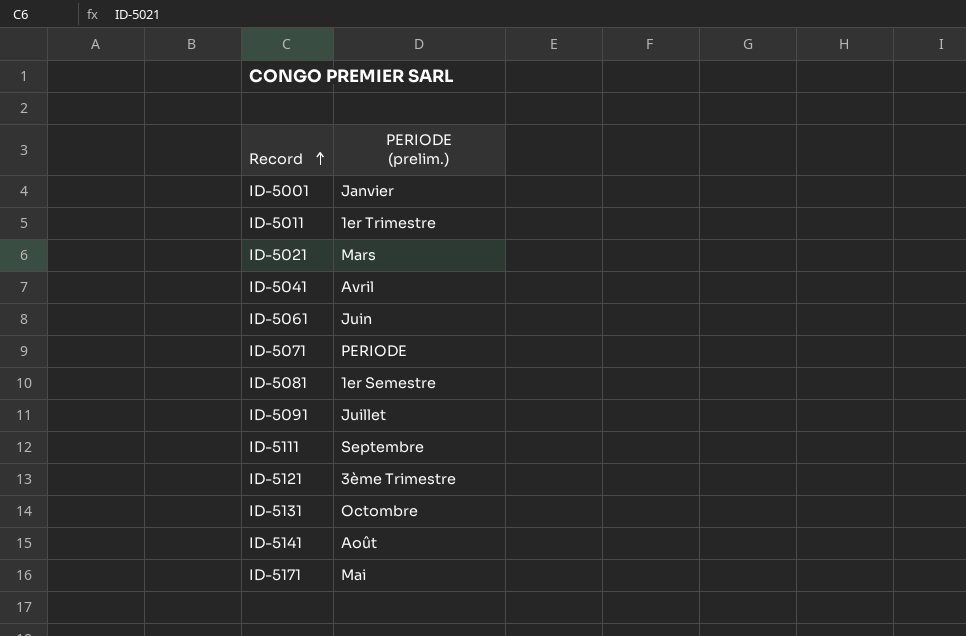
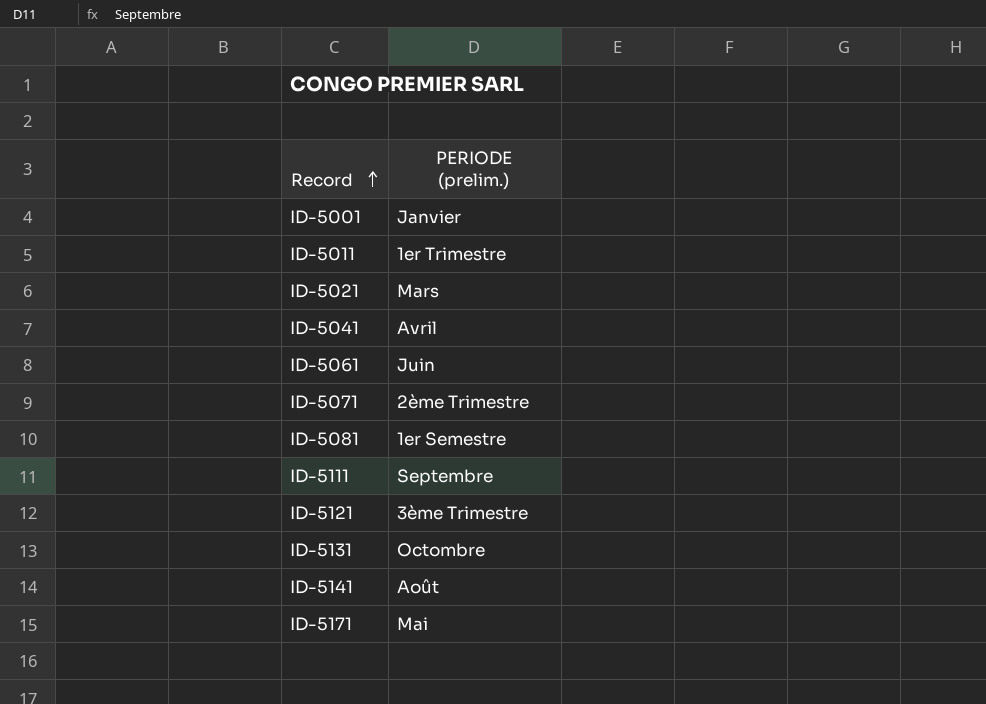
row ID-5091: Juillet -> none
ID-5071 | PERIODE (prelim.): PERIODE -> 2ème Trimestre

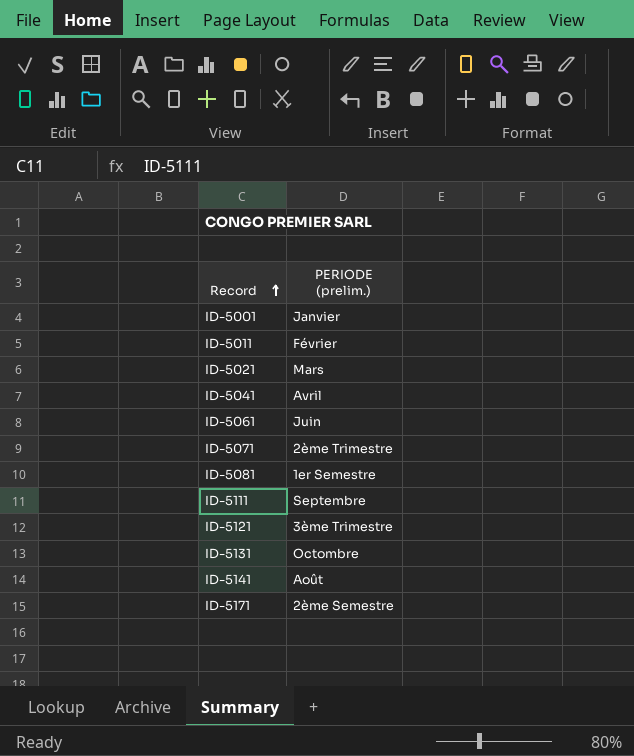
ID-5011 | PERIODE (prelim.): 1er Trimestre -> Février
ID-5171 | PERIODE (prelim.): Mai -> 2ème Semestre

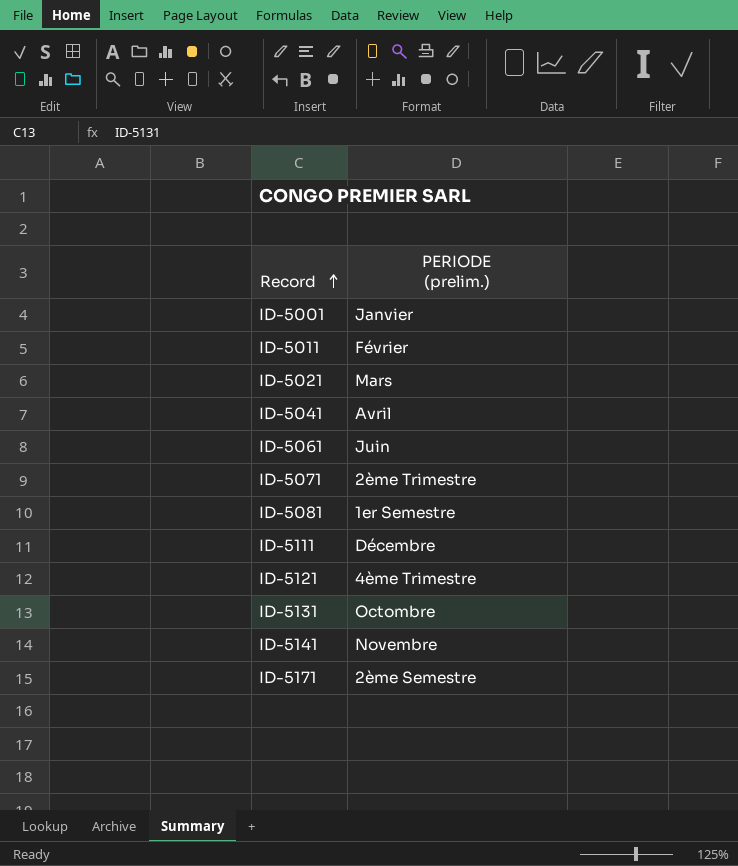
ID-5111 | PERIODE (prelim.): Septembre -> Décembre
ID-5121 | PERIODE (prelim.): 3ème Trimestre -> 4ème Trimestre
ID-5141 | PERIODE (prelim.): Août -> Novembre

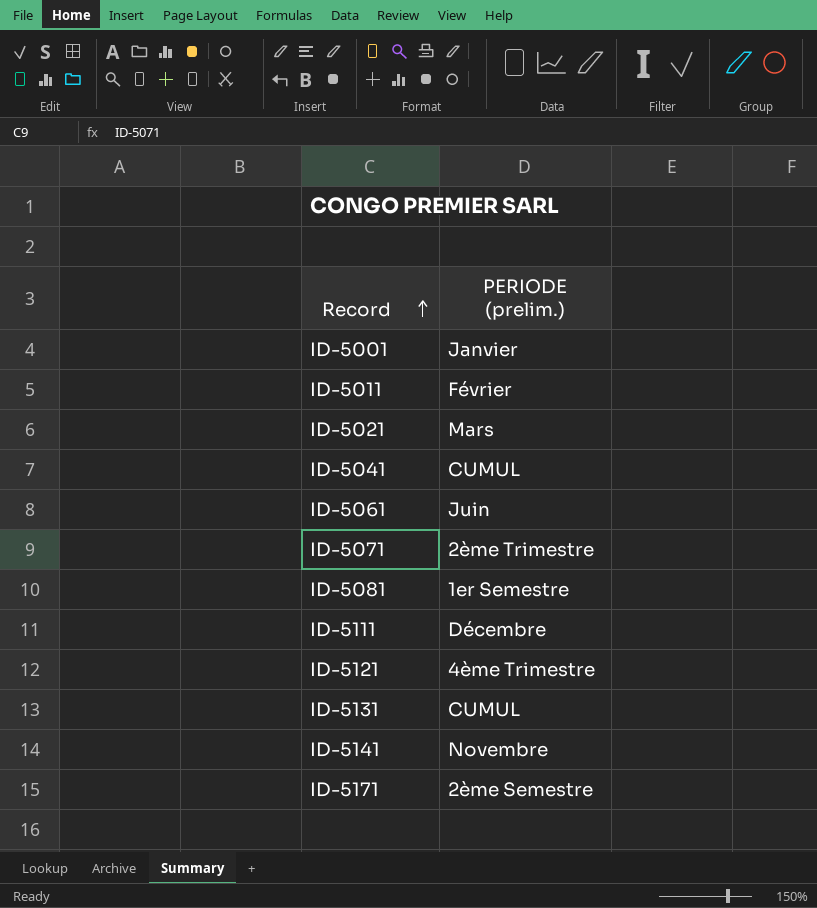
ID-5041 | PERIODE (prelim.): Avril -> CUMUL
ID-5131 | PERIODE (prelim.): Octombre -> CUMUL

